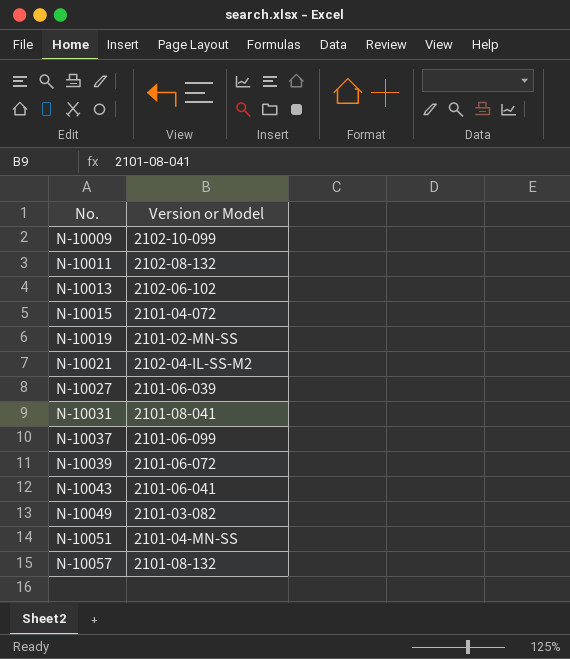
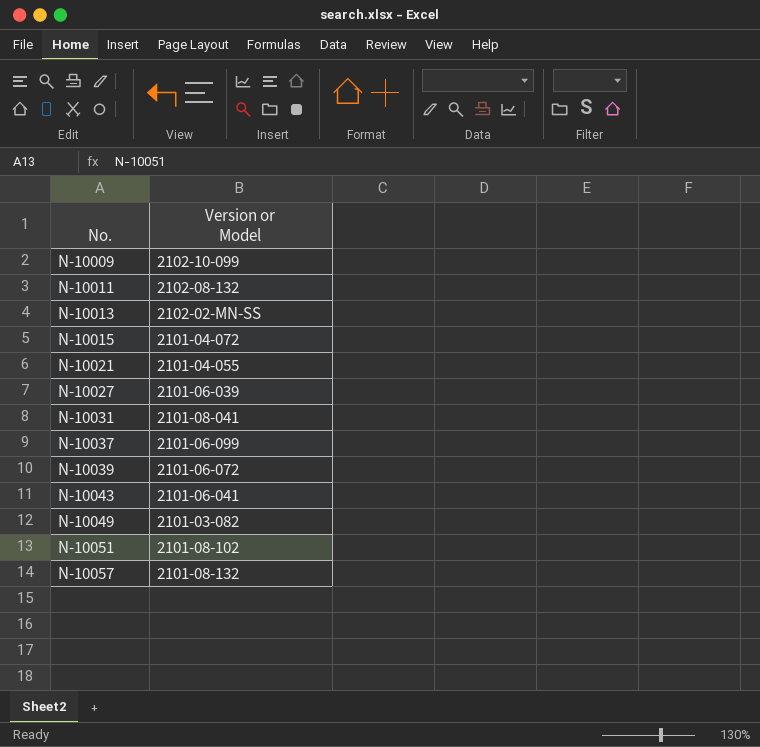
row N-10019: 2101-02-MN-SS -> none
N-10013 | Version or Model: 2102-06-102 -> 2102-02-MN-SS
N-10021 | Version or Model: 2102-04-IL-SS-M2 -> 2101-04-055
N-10051 | Version or Model: 2101-04-MN-SS -> 2101-08-102

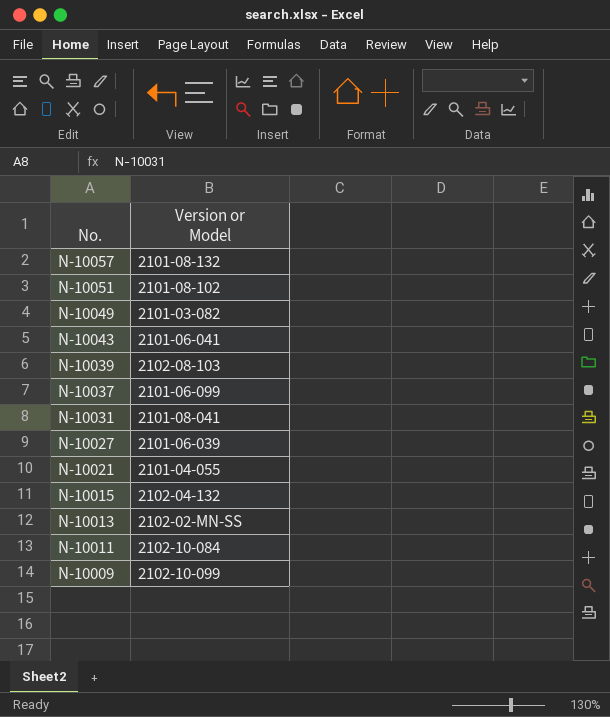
row order: No. ascending -> No. descending
N-10039 | Version or Model: 2101-06-072 -> 2102-08-103
N-10015 | Version or Model: 2101-04-072 -> 2102-04-132
N-10011 | Version or Model: 2102-08-132 -> 2102-10-084

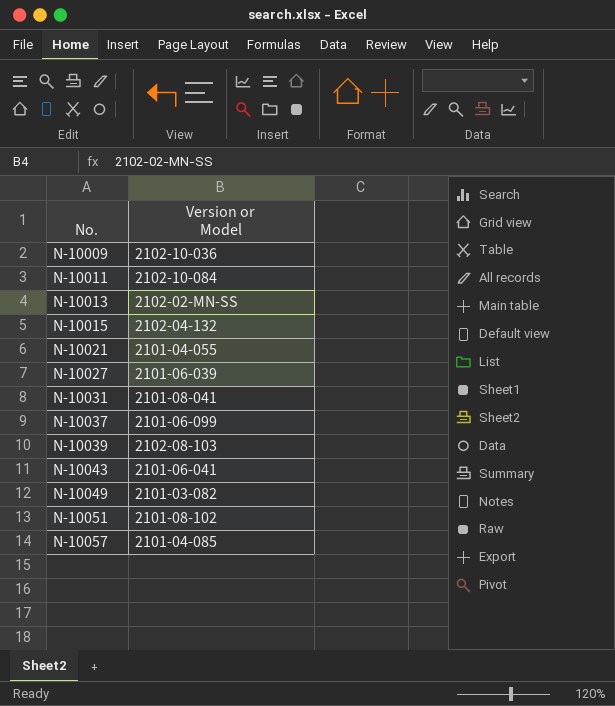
row order: No. descending -> No. ascending
N-10009 | Version or Model: 2102-10-099 -> 2102-10-036
N-10057 | Version or Model: 2101-08-132 -> 2101-04-085

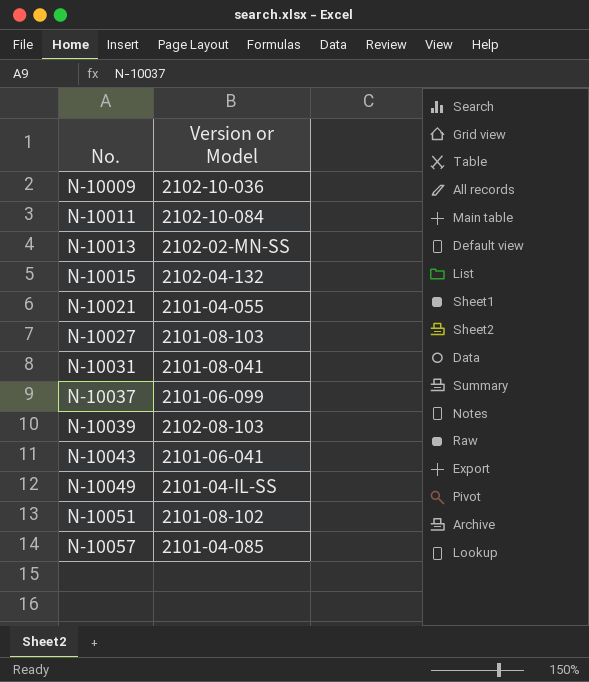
N-10027 | Version or Model: 2101-06-039 -> 2101-08-103
N-10049 | Version or Model: 2101-03-082 -> 2101-04-IL-SS

